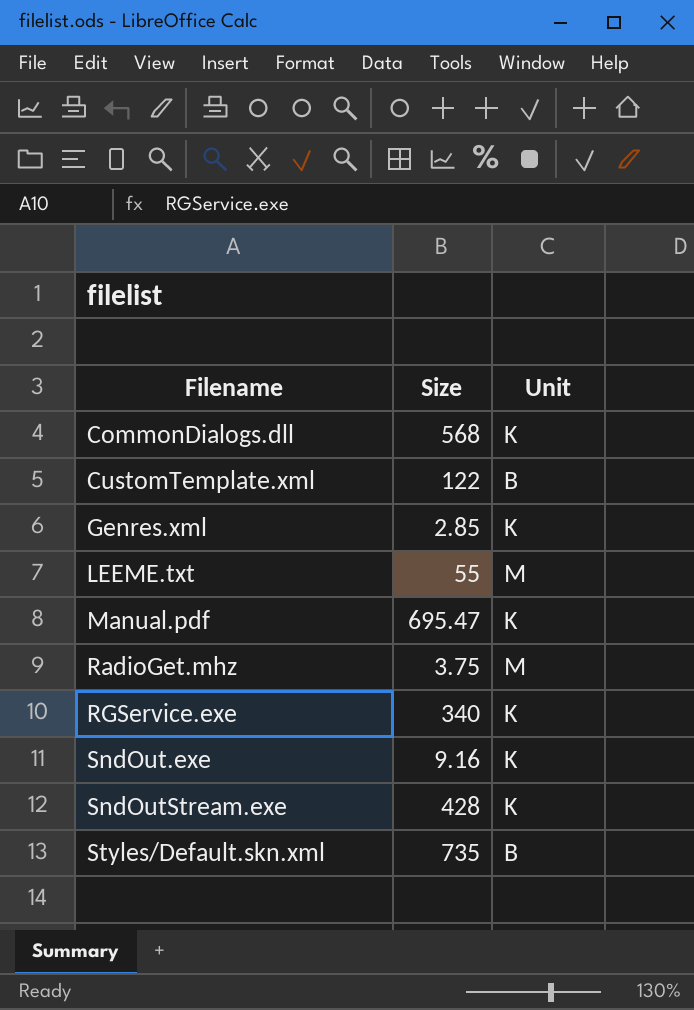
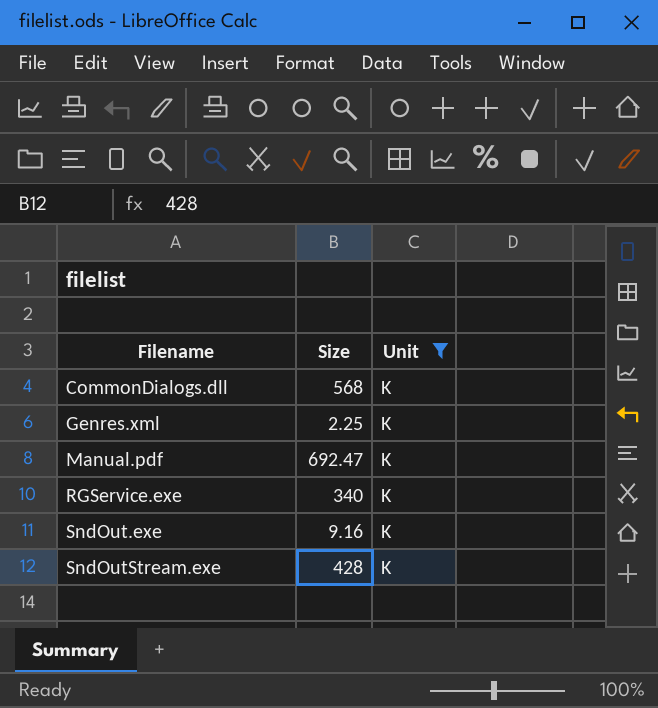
filter: none -> Unit = K
Genres.xml | Size: 2.85 -> 2.25
Manual.pdf | Size: 695.47 -> 692.47

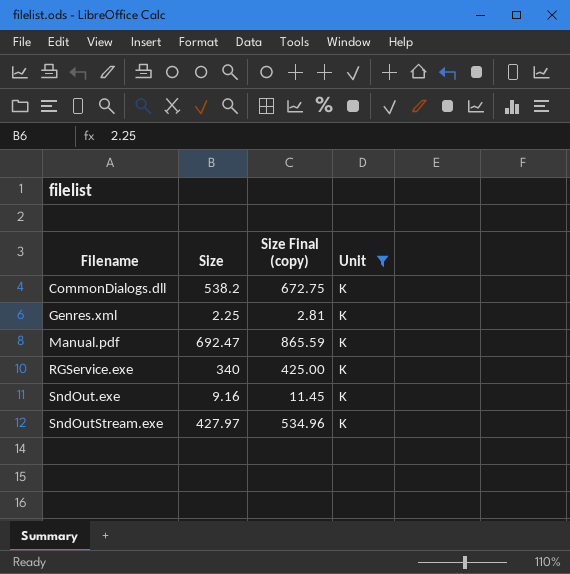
column Size Final (copy) | formula: none -> [Size] * 1.25
CommonDialogs.dll | Size: 568 -> 538.2
SndOutStream.exe | Size: 428 -> 427.97

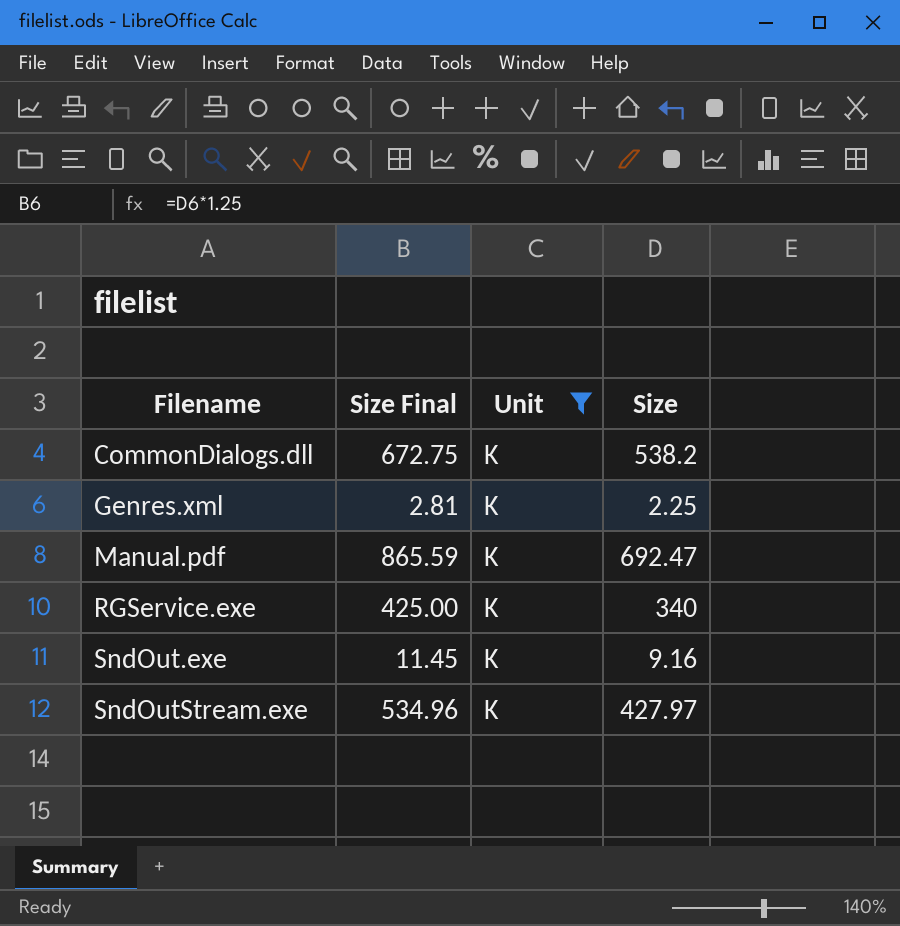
column name: Size Final (copy) -> Size Final
column Size | position: 2 -> 4

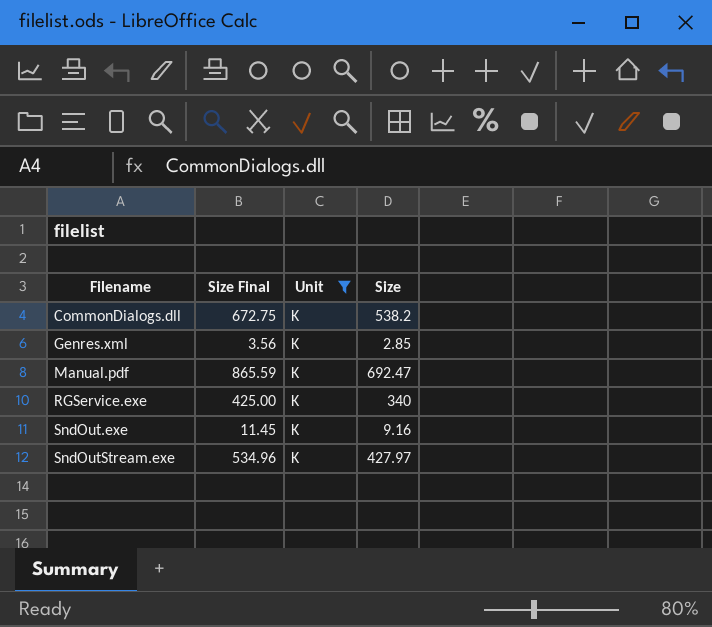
Genres.xml | Size Final: 2.81 -> 3.56
Genres.xml | Size: 2.25 -> 2.85

